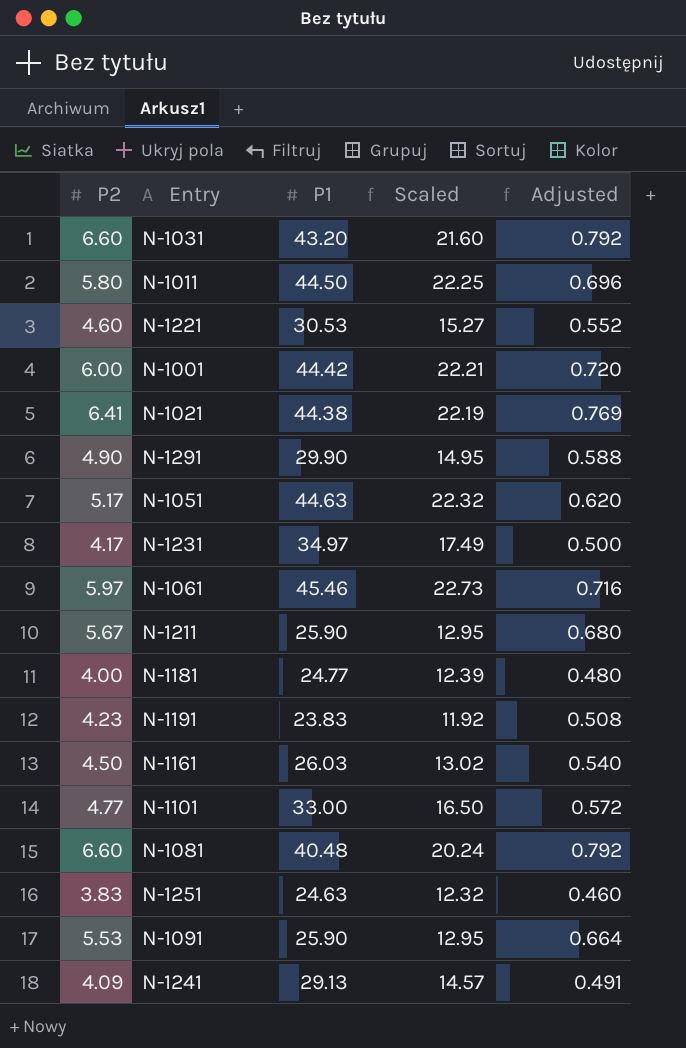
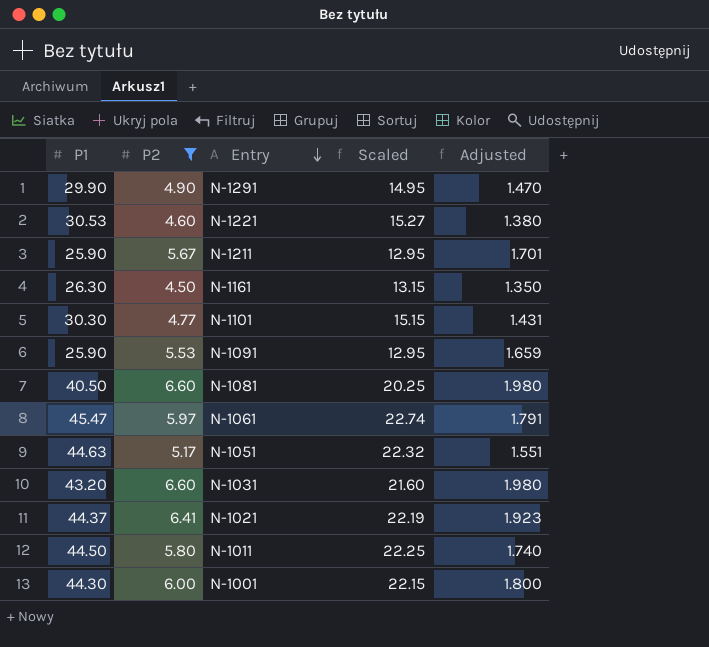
filter: none -> P2 >= 4.50
row order: none -> Entry descending
column P1 | position: 3 -> 1
column Adjusted | formula: [P2] * 0.12 -> [P2] * 0.3
N-1161 | P1: 26.03 -> 26.30
N-1161 | Scaled: 13.02 -> 13.15
N-1101 | P1: 33.00 -> 30.30
N-1101 | Scaled: 16.50 -> 15.15
N-1081 | P1: 40.48 -> 40.50
N-1081 | Scaled: 20.24 -> 20.25
N-1061 | P1: 45.46 -> 45.47
N-1061 | Scaled: 22.73 -> 22.74
N-1021 | P1: 44.38 -> 44.37
N-1001 | P1: 44.42 -> 44.30
N-1001 | Scaled: 22.21 -> 22.15

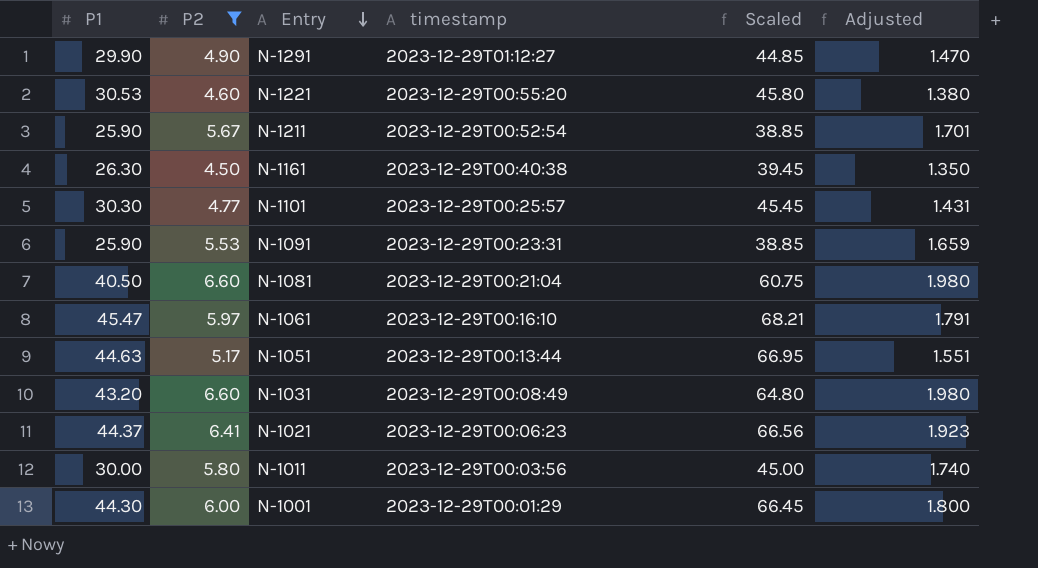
column timestamp | position: none -> 4
column Scaled | formula: [P1] * 0.5 -> [P1] * 1.5
N-1011 | P1: 44.50 -> 30.00

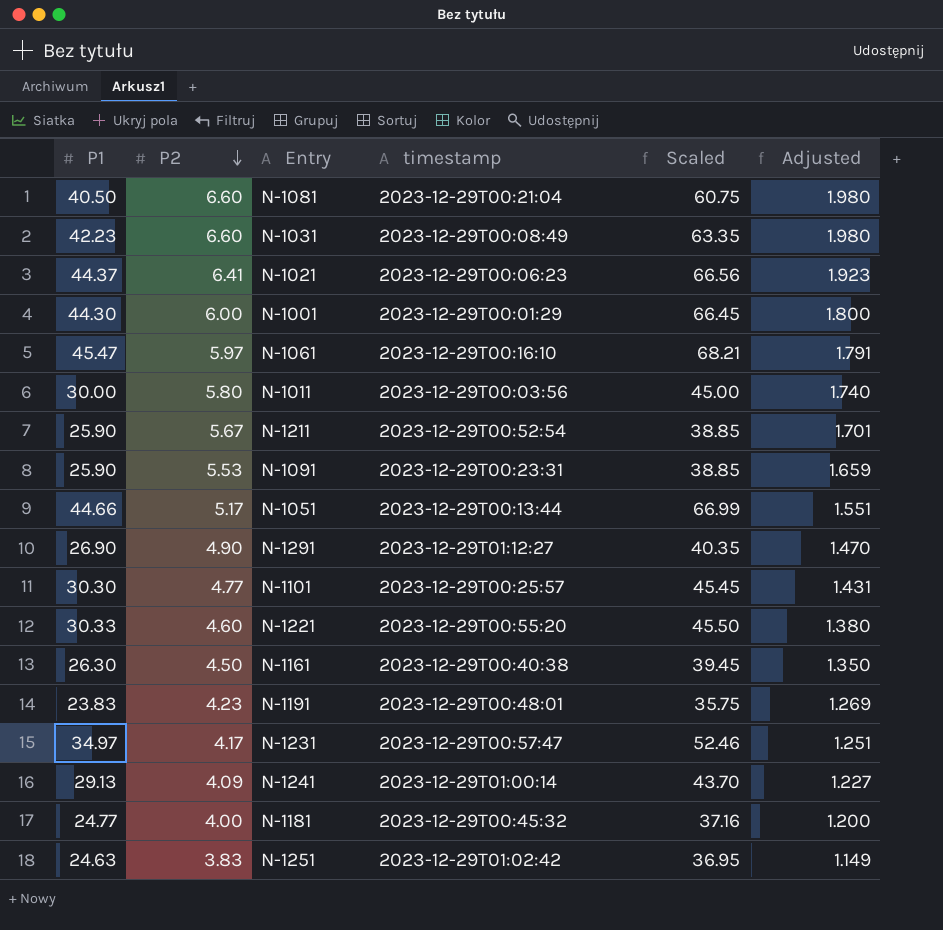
filter: P2 >= 4.50 -> none
row order: Entry descending -> P2 descending
N-1031 | P1: 43.20 -> 42.23
N-1031 | Scaled: 64.80 -> 63.35
N-1051 | P1: 44.63 -> 44.66
N-1051 | Scaled: 66.95 -> 66.99
N-1291 | P1: 29.90 -> 26.90
N-1291 | Scaled: 44.85 -> 40.35
N-1221 | P1: 30.53 -> 30.33
N-1221 | Scaled: 45.80 -> 45.50

